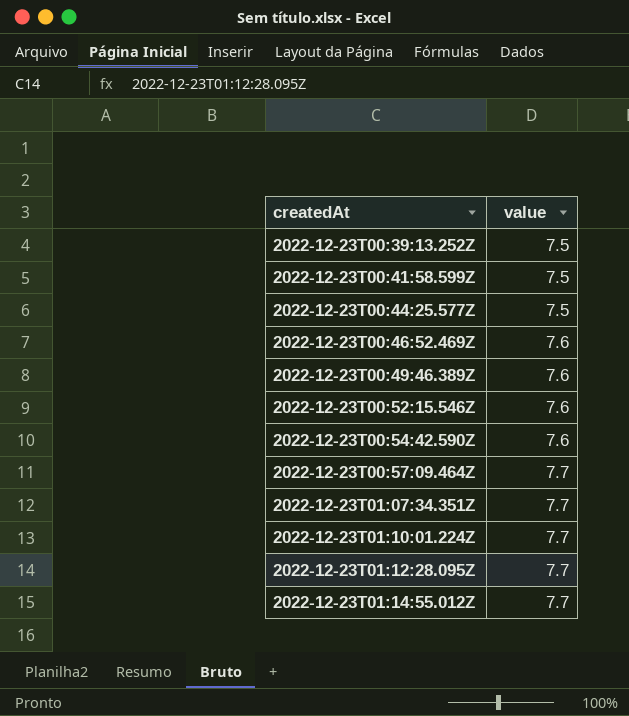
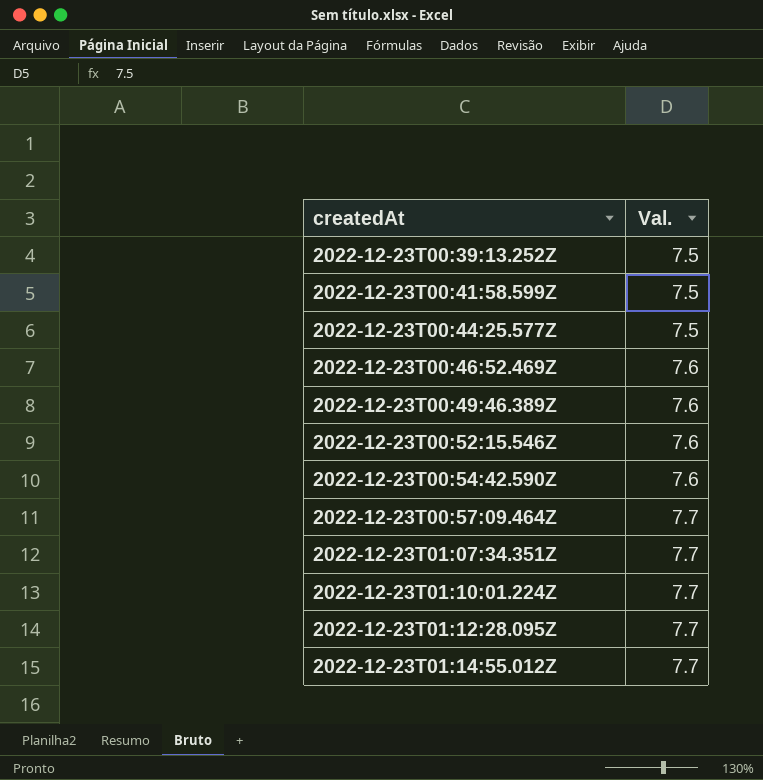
column name: value -> Val.

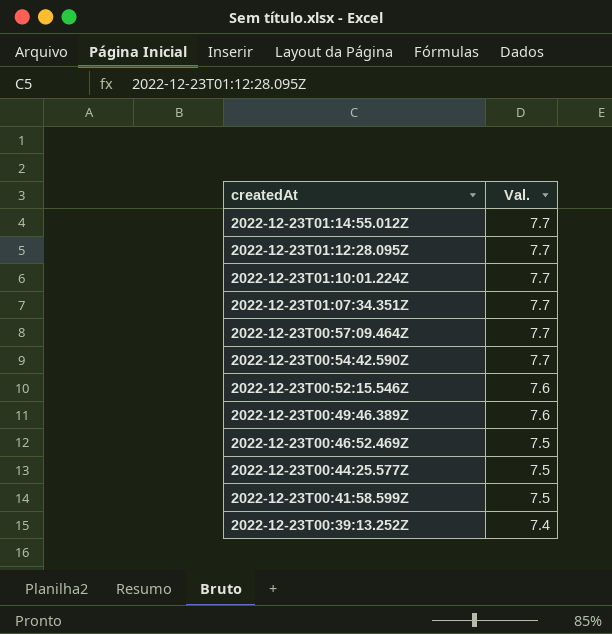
row order: createdAt ascending -> createdAt descending
2022-12-23T00:54:42.590Z | Val.: 7.6 -> 7.7
2022-12-23T00:46:52.469Z | Val.: 7.6 -> 7.5
2022-12-23T00:39:13.252Z | Val.: 7.5 -> 7.4

